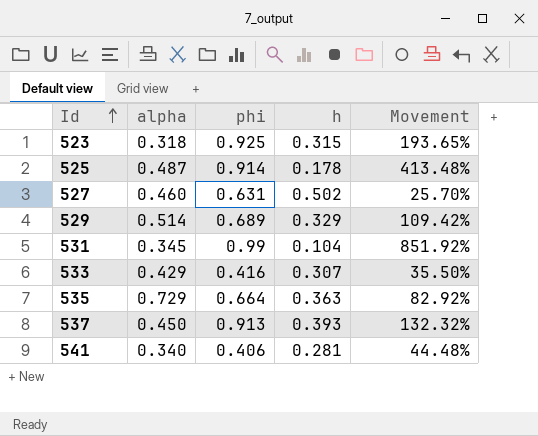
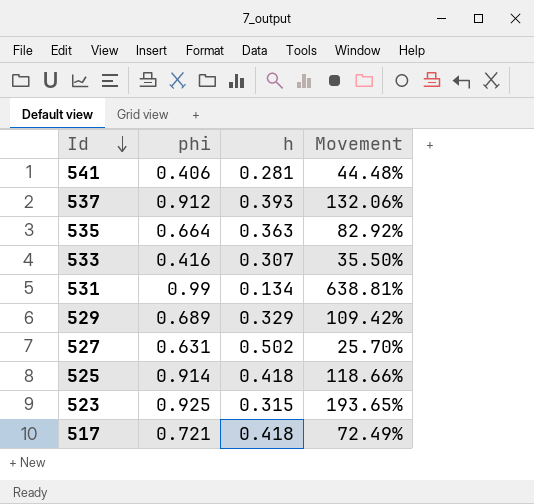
row order: Id ascending -> Id descending
column alpha | position: 2 -> none
537 | phi: 0.913 -> 0.912
537 | Movement: 132.32% -> 132.06%
531 | h: 0.104 -> 0.134
531 | Movement: 851.92% -> 638.81%
525 | h: 0.178 -> 0.418
525 | Movement: 413.48% -> 118.66%
row 517: none -> 0.721 | 0.418 | 72.49%

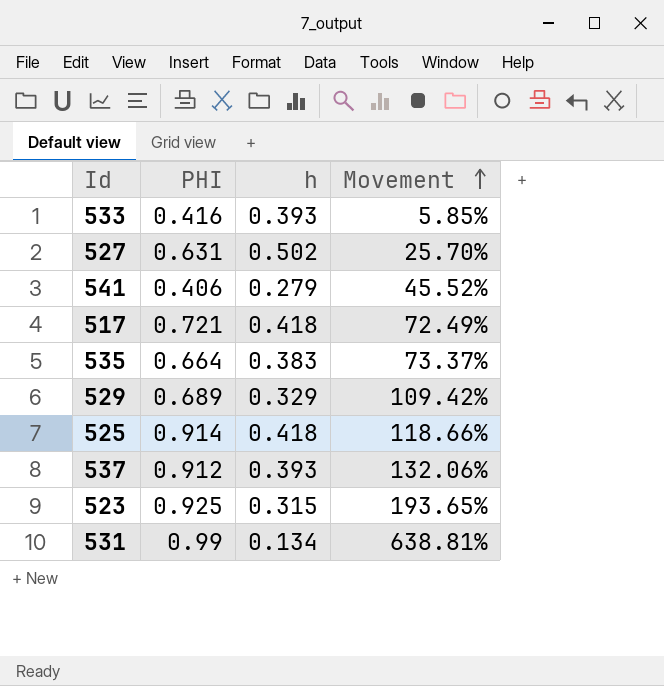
row order: Id descending -> Movement ascending
column name: phi -> PHI
533 | h: 0.307 -> 0.393
533 | Movement: 35.50% -> 5.85%
541 | h: 0.281 -> 0.279
541 | Movement: 44.48% -> 45.52%
535 | h: 0.363 -> 0.383
535 | Movement: 82.92% -> 73.37%

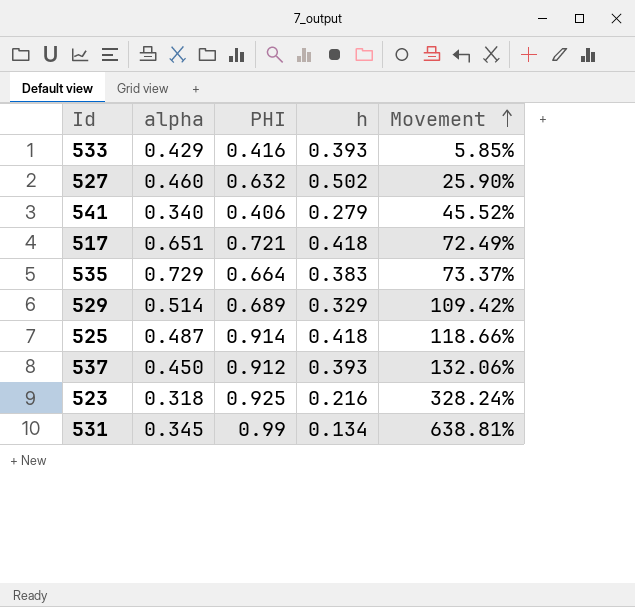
column alpha | position: none -> 2
527 | PHI: 0.631 -> 0.632
527 | Movement: 25.70% -> 25.90%
523 | h: 0.315 -> 0.216
523 | Movement: 193.65% -> 328.24%

